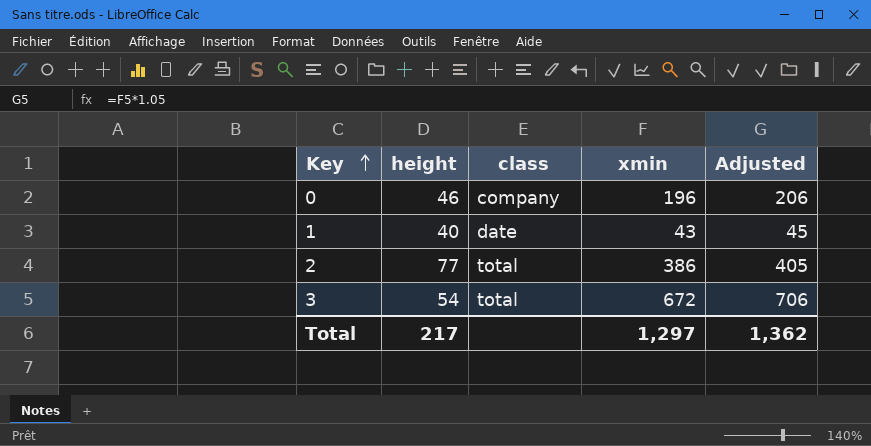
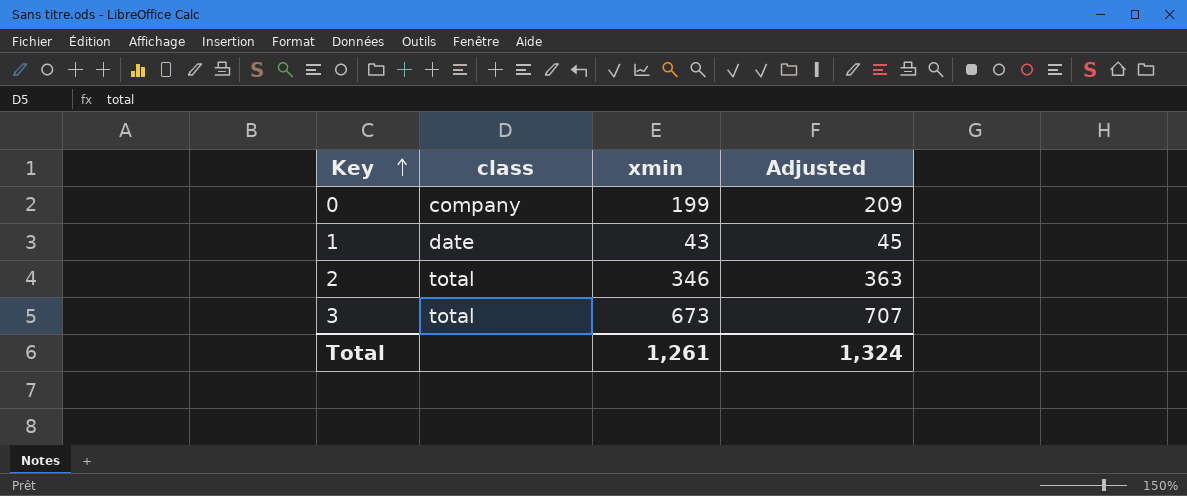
column height | position: 2 -> none
0 | xmin: 196 -> 199
0 | Adjusted: 206 -> 209
2 | xmin: 386 -> 346
2 | Adjusted: 405 -> 363
3 | xmin: 672 -> 673
3 | Adjusted: 706 -> 707
Total | xmin: 1,297 -> 1,261
Total | Adjusted: 1,362 -> 1,324

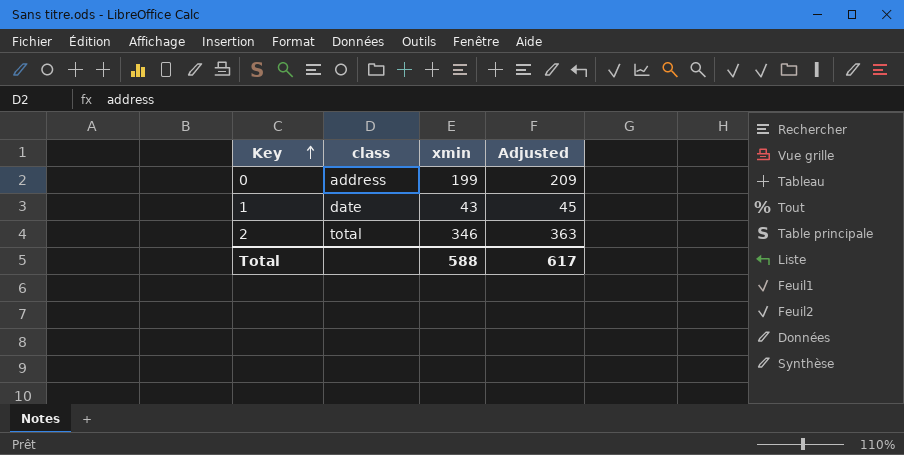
row 3: total | 673 | 707 -> none
0 | class: company -> address
Total | xmin: 1,261 -> 588
Total | Adjusted: 1,324 -> 617

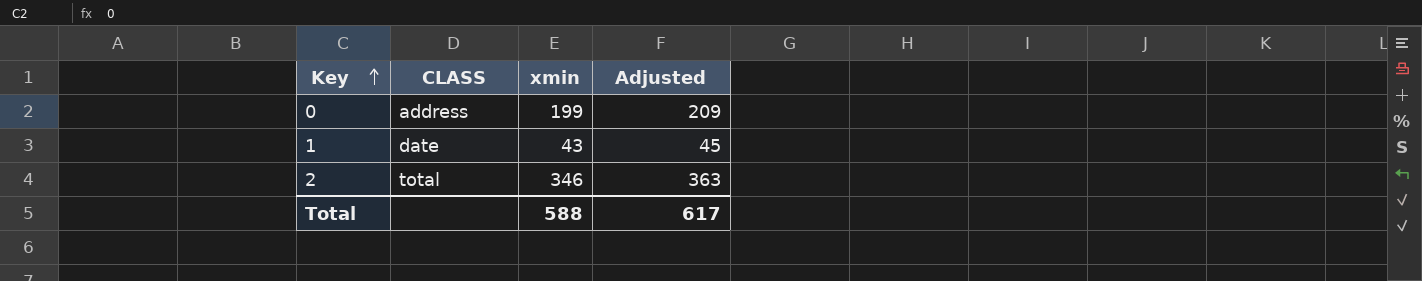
column name: class -> CLASS

